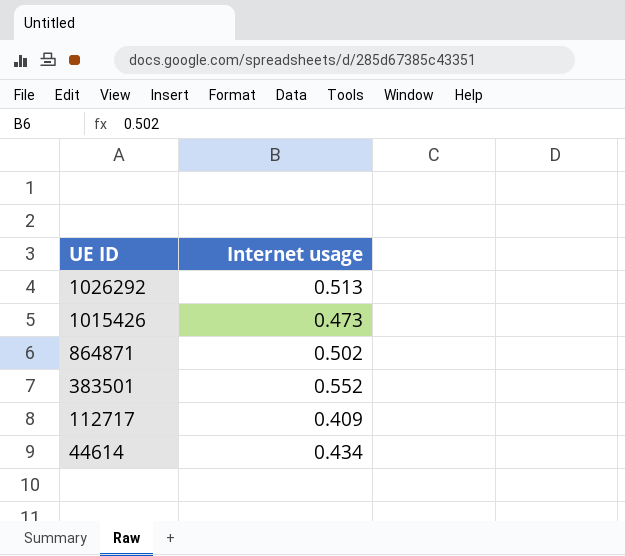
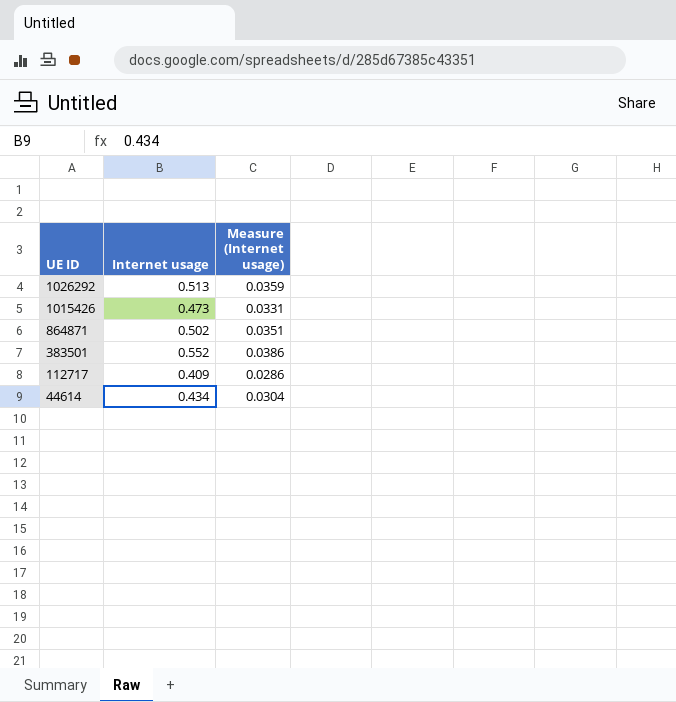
column Measure (Internet usage) | formula: none -> [Internet usage] * 0.07

